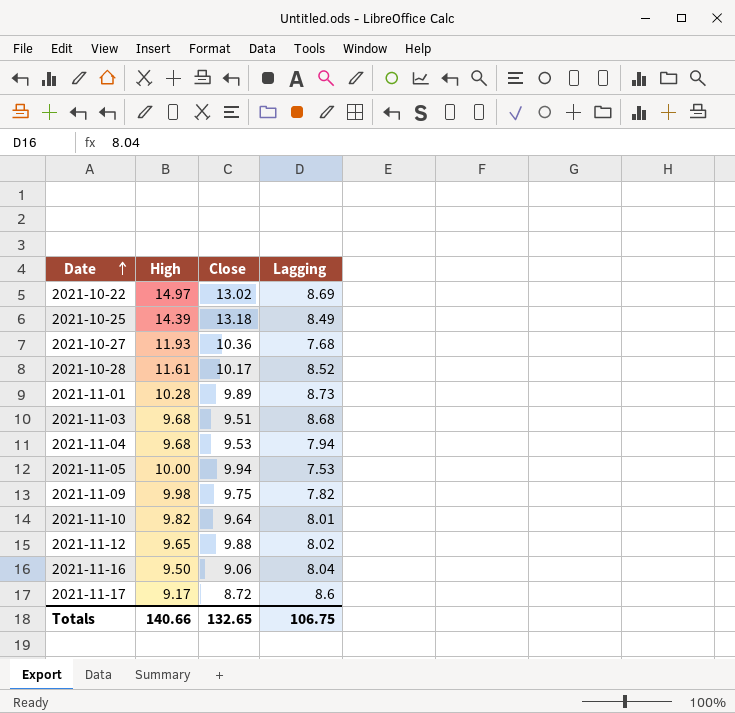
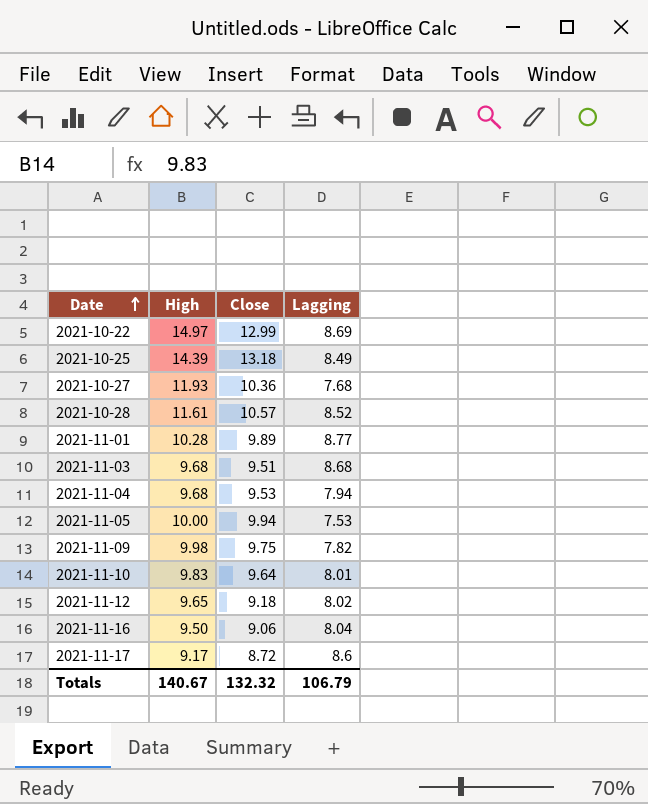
2021-10-22 | Close: 13.02 -> 12.99
2021-10-28 | Close: 10.17 -> 10.57
2021-11-01 | Lagging: 8.73 -> 8.77
2021-11-10 | High: 9.82 -> 9.83
2021-11-12 | Close: 9.88 -> 9.18
Totals | High: 140.66 -> 140.67
Totals | Close: 132.65 -> 132.32
Totals | Lagging: 106.75 -> 106.79

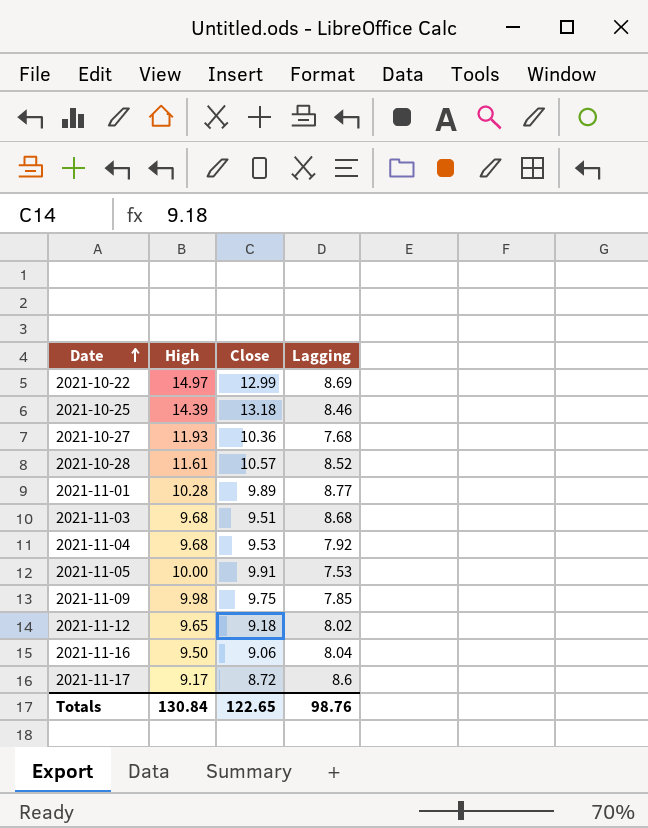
row 2021-11-10: 9.83 | 9.64 | 8.01 -> none
2021-10-25 | Lagging: 8.49 -> 8.46
2021-11-04 | Lagging: 7.94 -> 7.92
2021-11-05 | Close: 9.94 -> 9.91
2021-11-09 | Lagging: 7.82 -> 7.85
Totals | High: 140.67 -> 130.84
Totals | Close: 132.32 -> 122.65
Totals | Lagging: 106.79 -> 98.76

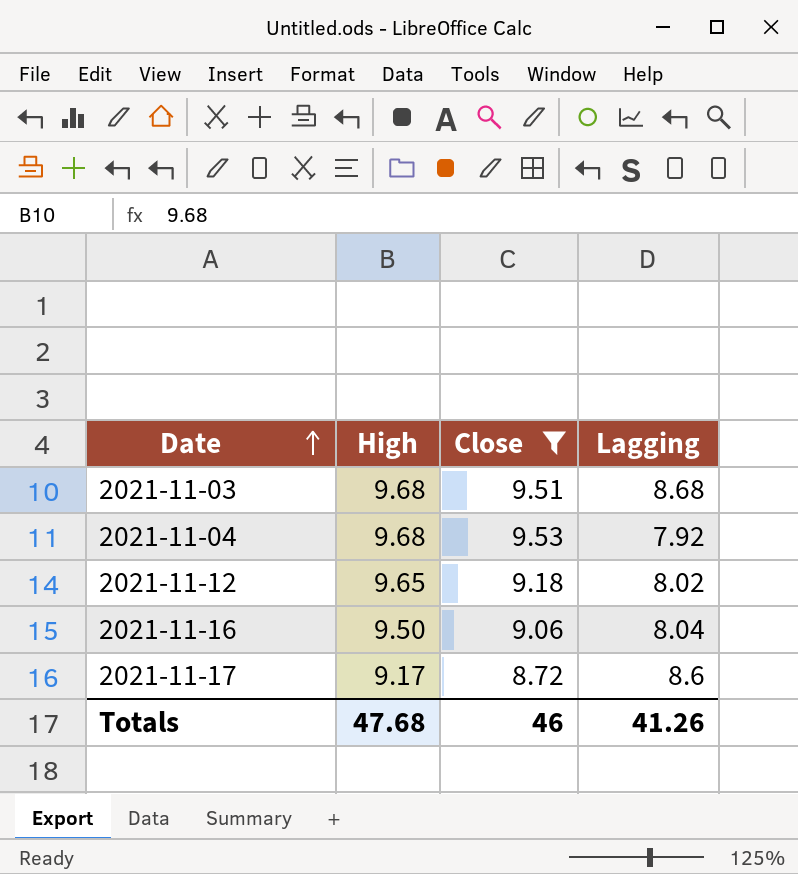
filter: none -> Close <= 9.53
Totals | High: 130.84 -> 47.68
Totals | Close: 122.65 -> 46
Totals | Lagging: 98.76 -> 41.26

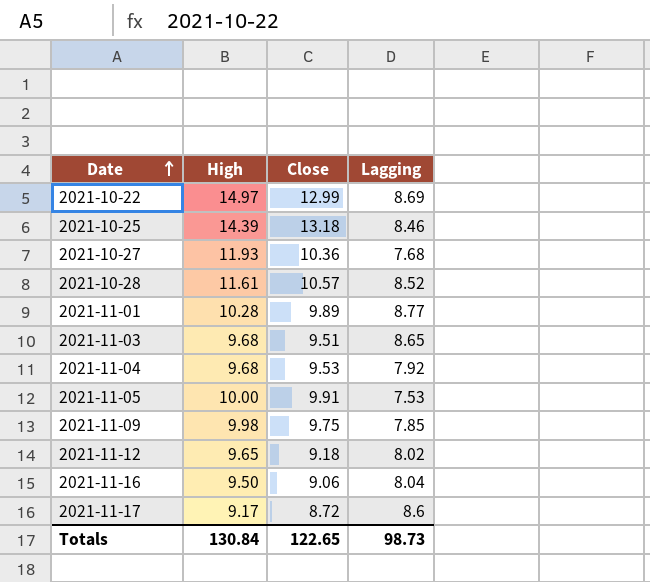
filter: Close <= 9.53 -> none
2021-11-03 | Lagging: 8.68 -> 8.65
Totals | High: 47.68 -> 130.84
Totals | Close: 46 -> 122.65
Totals | Lagging: 41.26 -> 98.73

